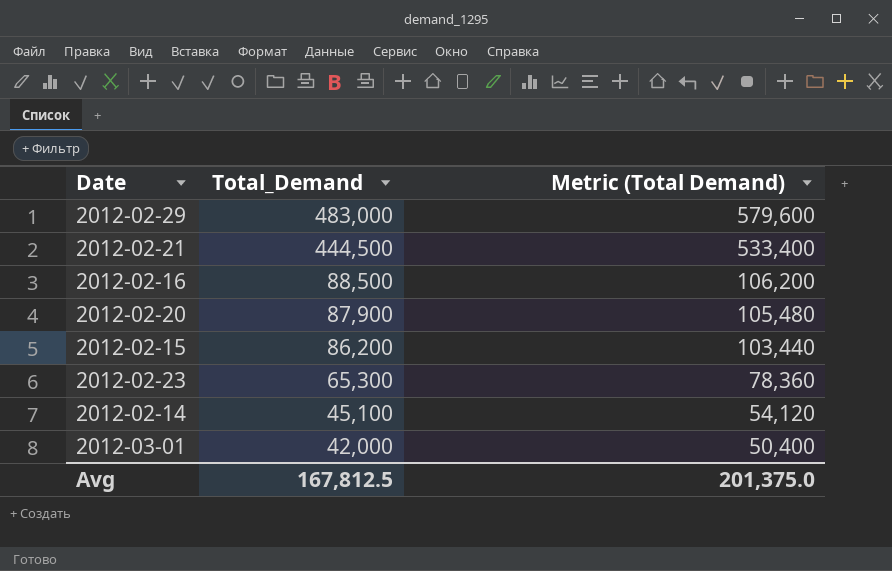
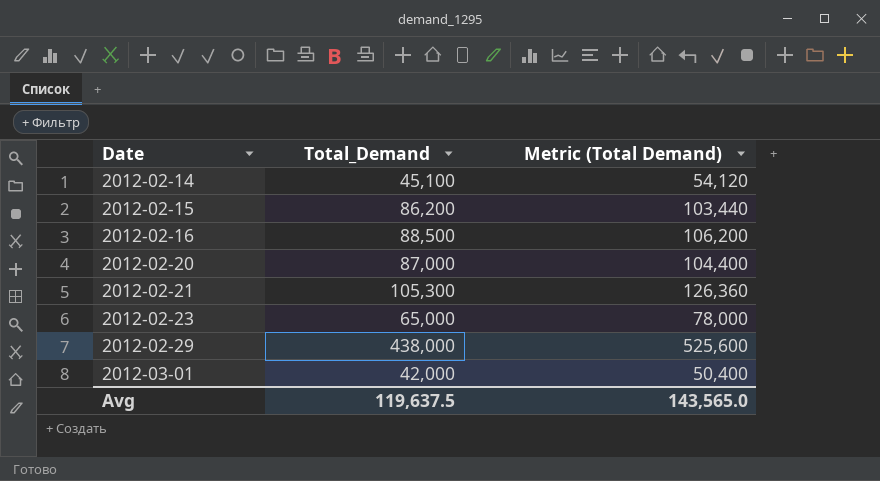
row order: Total_Demand descending -> Date ascending
2012-02-20 | Total_Demand: 87,900 -> 87,000
2012-02-20 | Metric (Total Demand): 105,480 -> 104,400
2012-02-21 | Total_Demand: 444,500 -> 105,300
2012-02-21 | Metric (Total Demand): 533,400 -> 126,360
2012-02-23 | Total_Demand: 65,300 -> 65,000
2012-02-23 | Metric (Total Demand): 78,360 -> 78,000
2012-02-29 | Total_Demand: 483,000 -> 438,000
2012-02-29 | Metric (Total Demand): 579,600 -> 525,600
Avg | Total_Demand: 167,812.5 -> 119,637.5
Avg | Metric (Total Demand): 201,375.0 -> 143,565.0

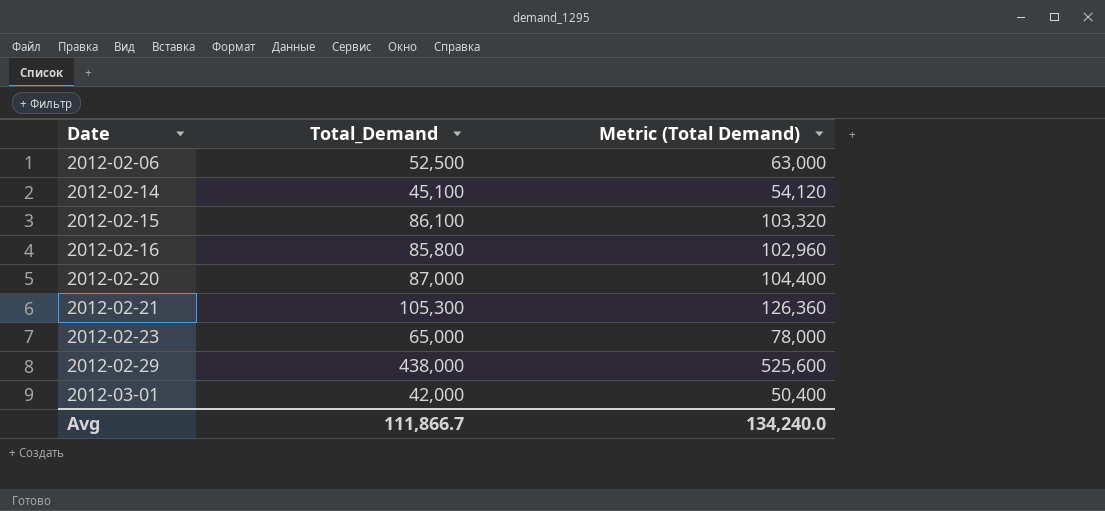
row 2012-02-06: none -> 52,500 | 63,000
2012-02-15 | Total_Demand: 86,200 -> 86,100
2012-02-15 | Metric (Total Demand): 103,440 -> 103,320
2012-02-16 | Total_Demand: 88,500 -> 85,800
2012-02-16 | Metric (Total Demand): 106,200 -> 102,960
Avg | Total_Demand: 119,637.5 -> 111,866.7
Avg | Metric (Total Demand): 143,565.0 -> 134,240.0

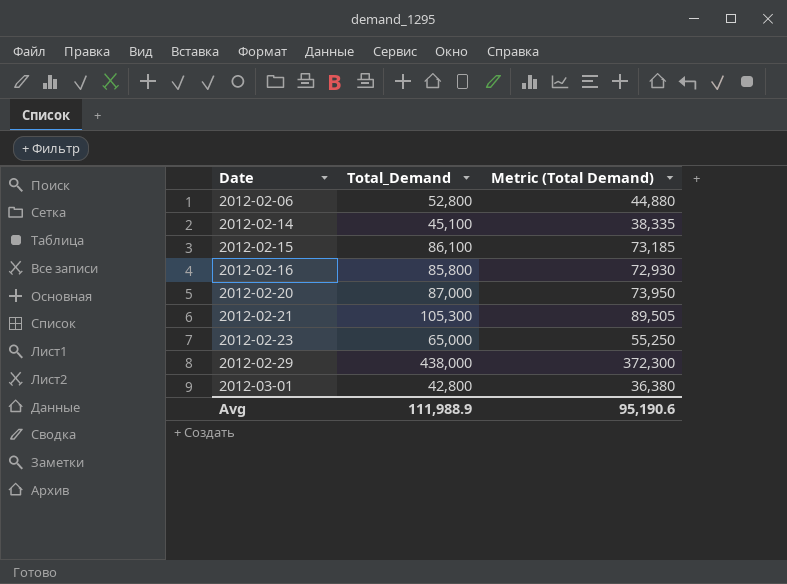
column Metric (Total Demand) | formula: [Total_Demand] * 1.2 -> [Total_Demand] * 0.85
2012-02-06 | Total_Demand: 52,500 -> 52,800
2012-03-01 | Total_Demand: 42,000 -> 42,800
Avg | Total_Demand: 111,866.7 -> 111,988.9
Avg | Metric (Total Demand): 134,240.0 -> 95,190.6

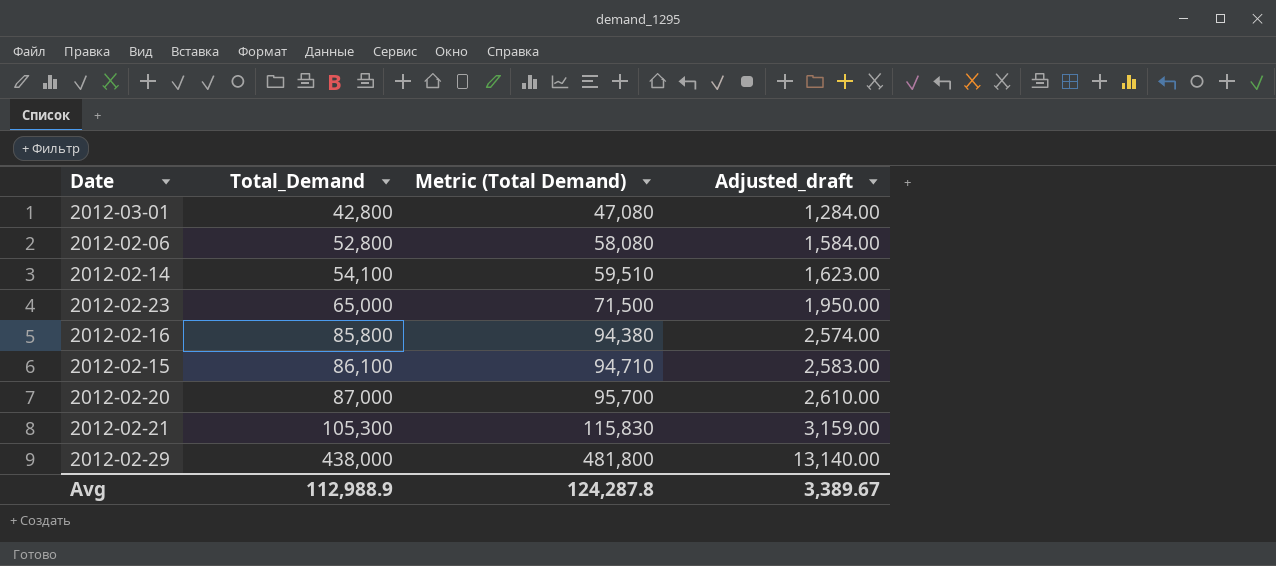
row order: Date ascending -> Total_Demand ascending
column Metric (Total Demand) | formula: [Total_Demand] * 0.85 -> [Total_Demand] * 1.1
column Adjusted_draft | formula: none -> [Total_Demand] * 0.03
2012-02-14 | Total_Demand: 45,100 -> 54,100
Avg | Total_Demand: 111,988.9 -> 112,988.9
Avg | Metric (Total Demand): 95,190.6 -> 124,287.8

